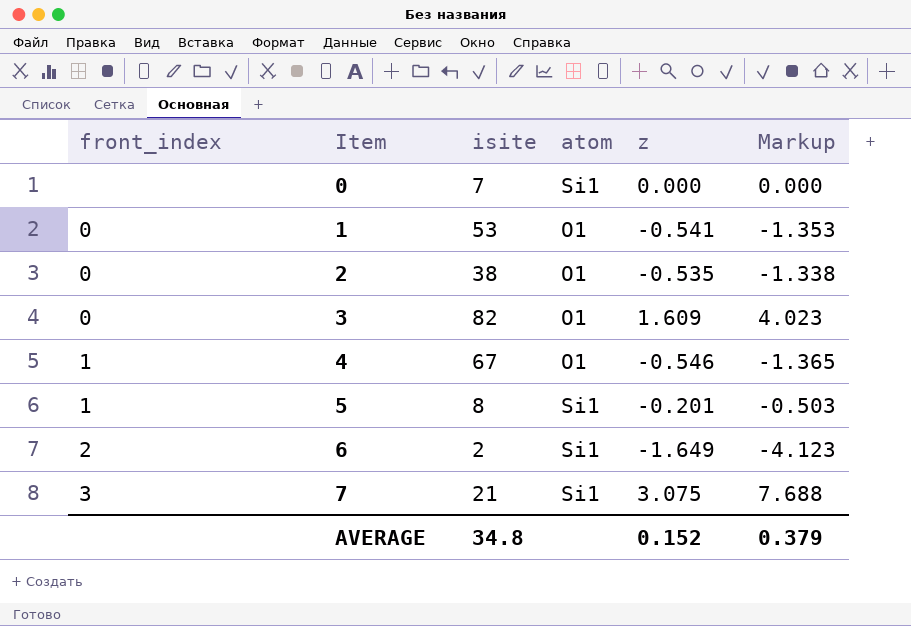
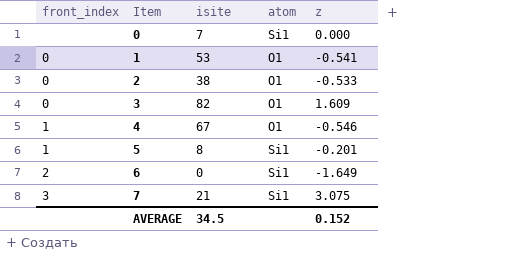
column Markup | formula: [z] * 2.5 -> none
2 | z: -0.535 -> -0.533
6 | isite: 2 -> 0
AVERAGE | isite: 34.8 -> 34.5

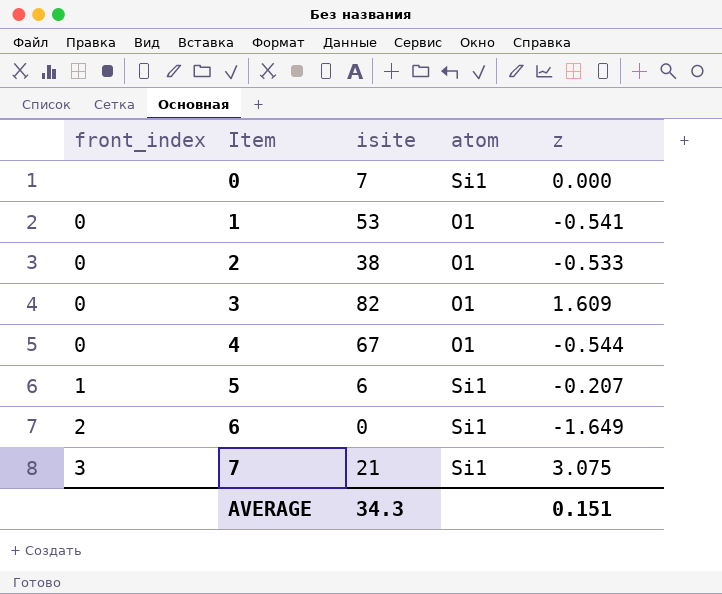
4 | front_index: 1 -> 0
4 | z: -0.546 -> -0.544
5 | isite: 8 -> 6
5 | z: -0.201 -> -0.207
AVERAGE | isite: 34.5 -> 34.3
AVERAGE | z: 0.152 -> 0.151

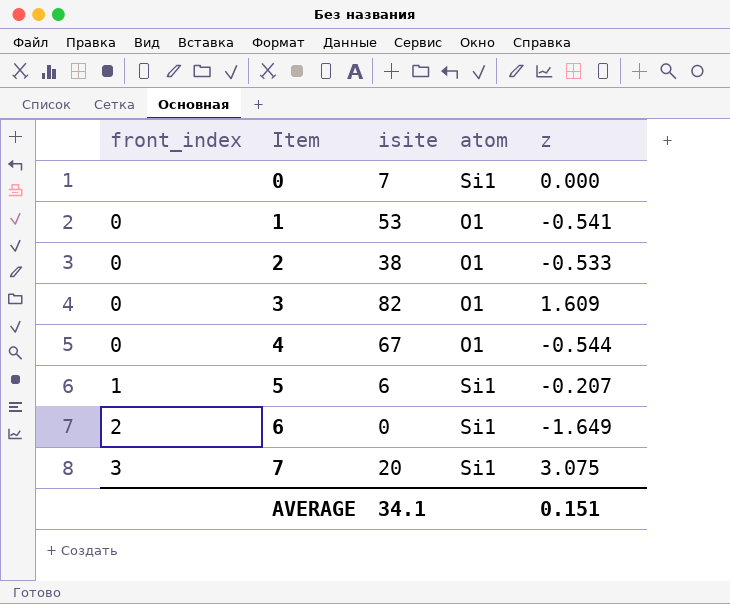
7 | isite: 21 -> 20
AVERAGE | isite: 34.3 -> 34.1

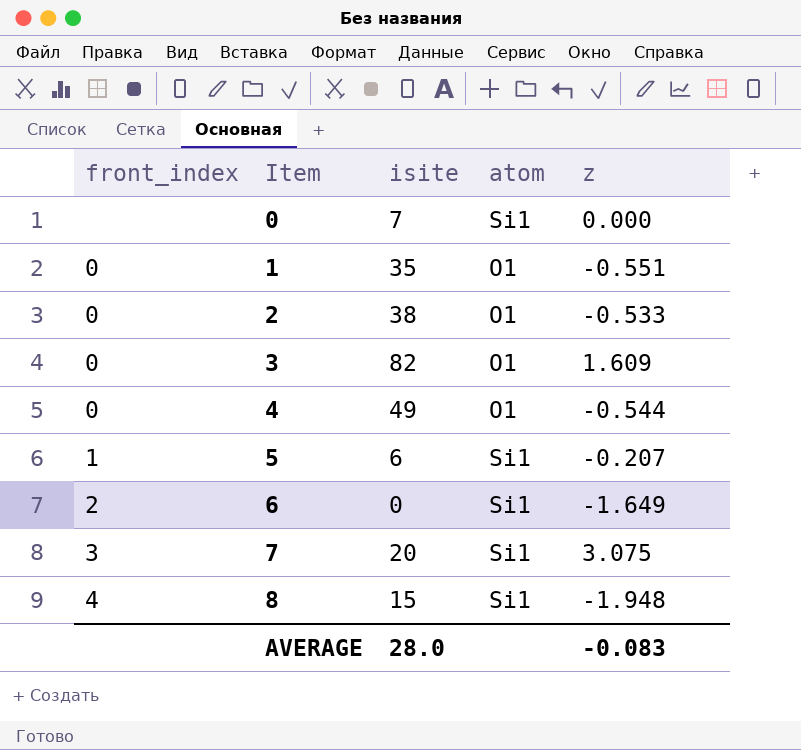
1 | isite: 53 -> 35
1 | z: -0.541 -> -0.551
4 | isite: 67 -> 49
row 8: none -> 4 | 15 | Si1 | -1.948
AVERAGE | isite: 34.1 -> 28.0
AVERAGE | z: 0.151 -> -0.083

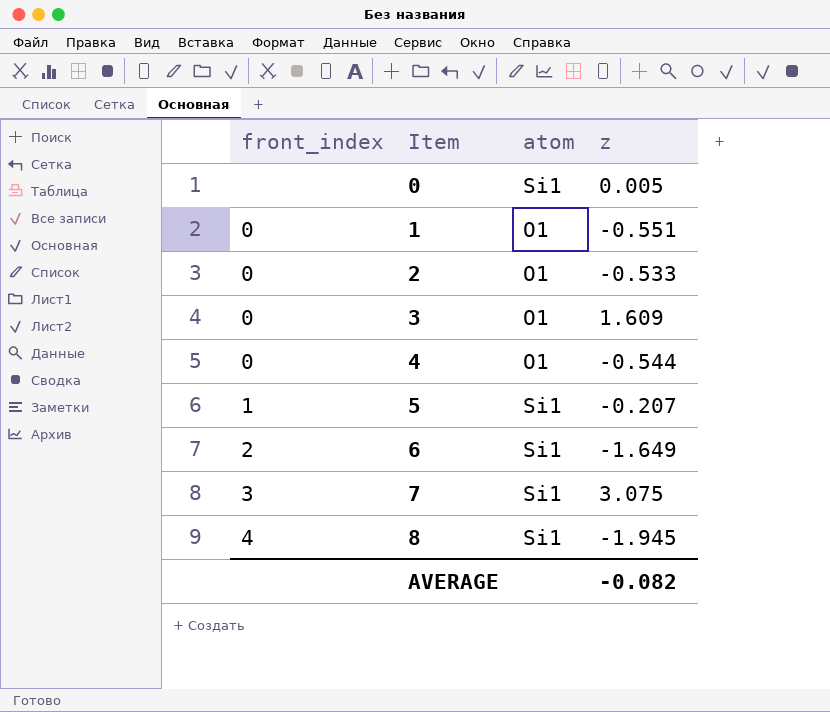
column isite | position: 3 -> none
0 | z: 0.000 -> 0.005
8 | z: -1.948 -> -1.945
AVERAGE | z: -0.083 -> -0.082

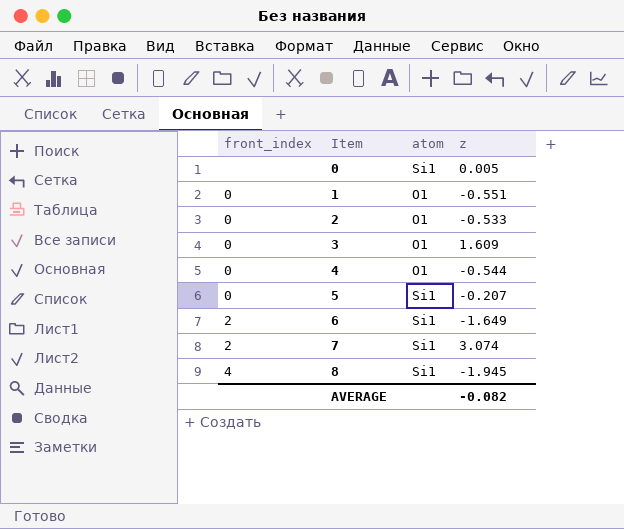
5 | front_index: 1 -> 0
7 | front_index: 3 -> 2
7 | z: 3.075 -> 3.074

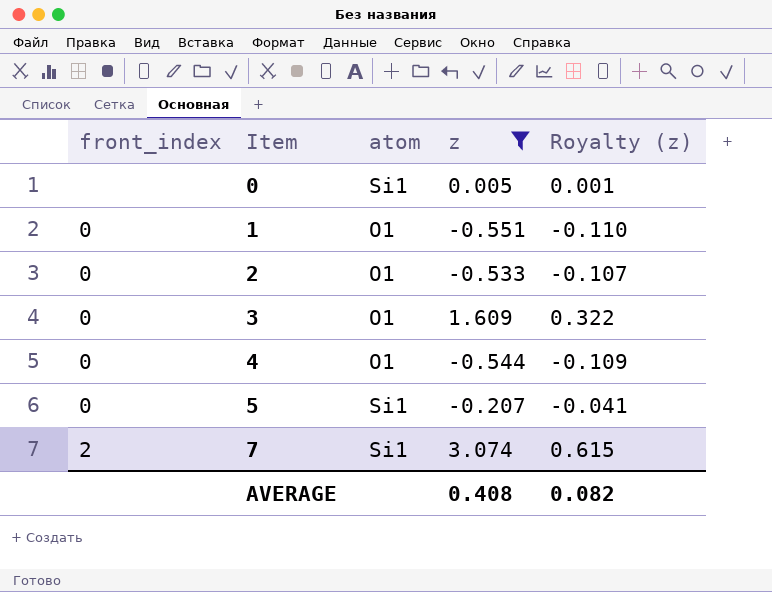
filter: none -> z >= -0.551
column Royalty (z) | formula: none -> [z] * 0.2
AVERAGE | z: -0.082 -> 0.408

